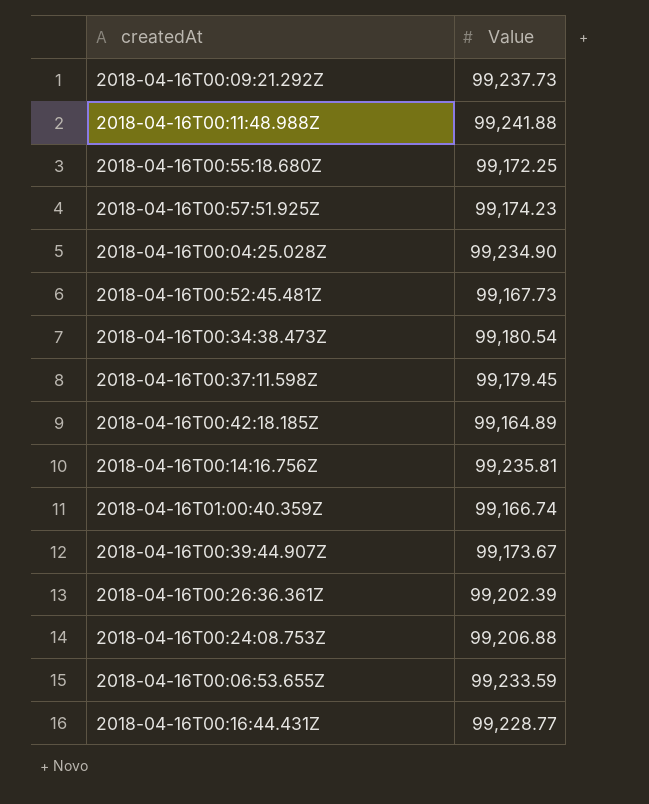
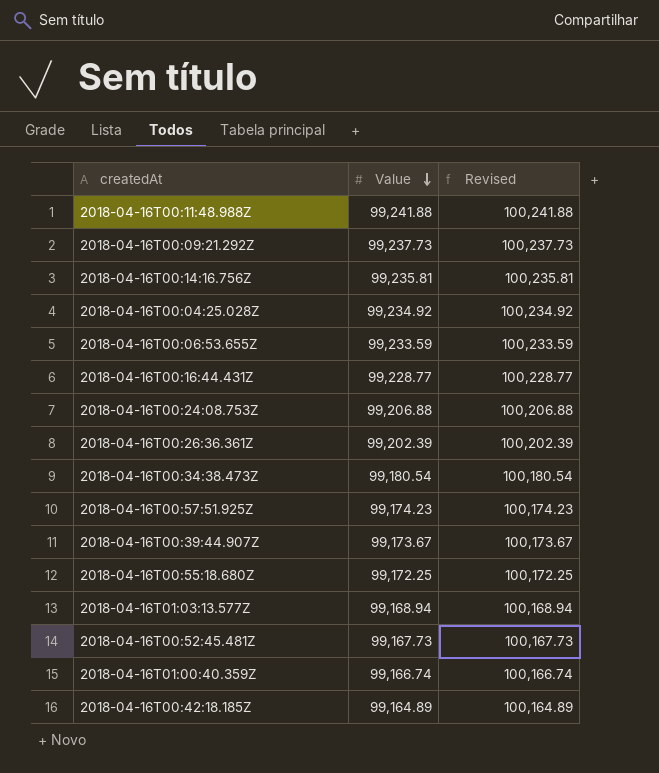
row order: none -> Value descending
column Revised | formula: none -> [Value] + 1000
row 2018-04-16T00:37:11.598Z: 99,179.45 -> none
2018-04-16T00:04:25.028Z | Value: 99,234.90 -> 99,234.92
row 2018-04-16T01:03:13.577Z: none -> 99,168.94 | 100,168.94

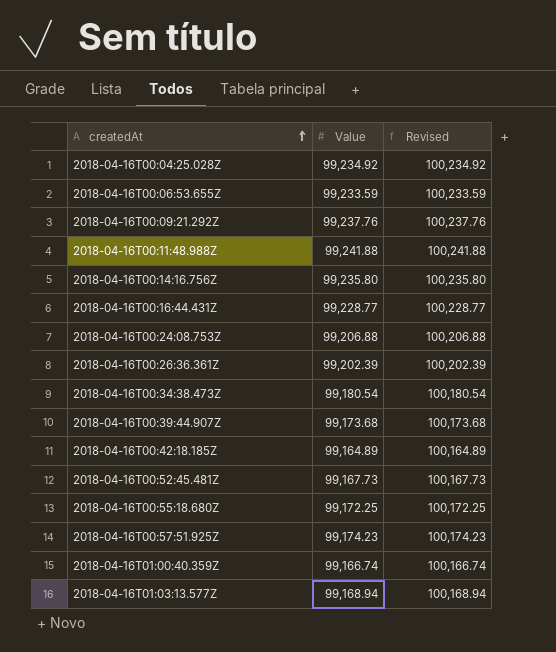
row order: Value descending -> createdAt ascending
2018-04-16T00:09:21.292Z | Value: 99,237.73 -> 99,237.76
2018-04-16T00:09:21.292Z | Revised: 100,237.73 -> 100,237.76
2018-04-16T00:14:16.756Z | Value: 99,235.81 -> 99,235.80
2018-04-16T00:14:16.756Z | Revised: 100,235.81 -> 100,235.80
2018-04-16T00:39:44.907Z | Value: 99,173.67 -> 99,173.68
2018-04-16T00:39:44.907Z | Revised: 100,173.67 -> 100,173.68

